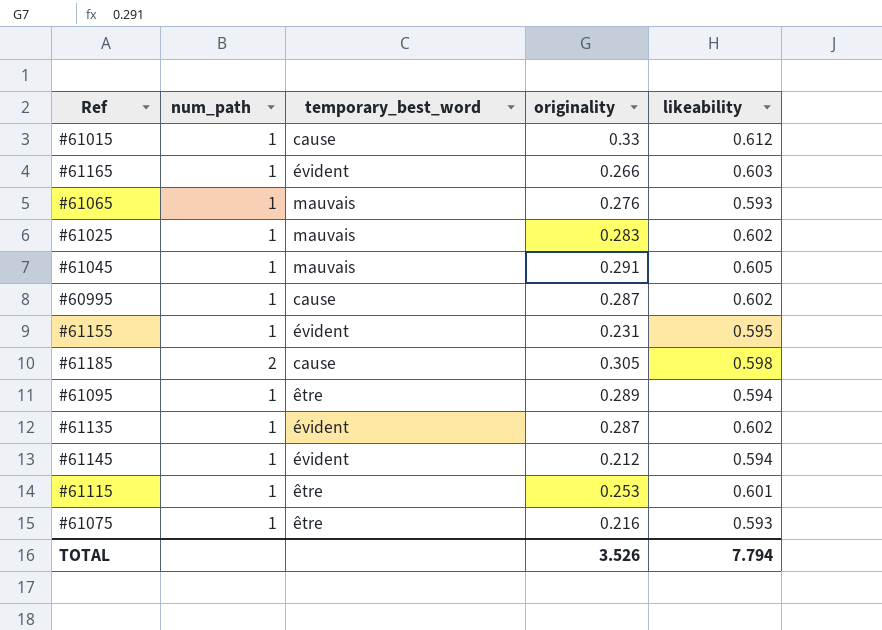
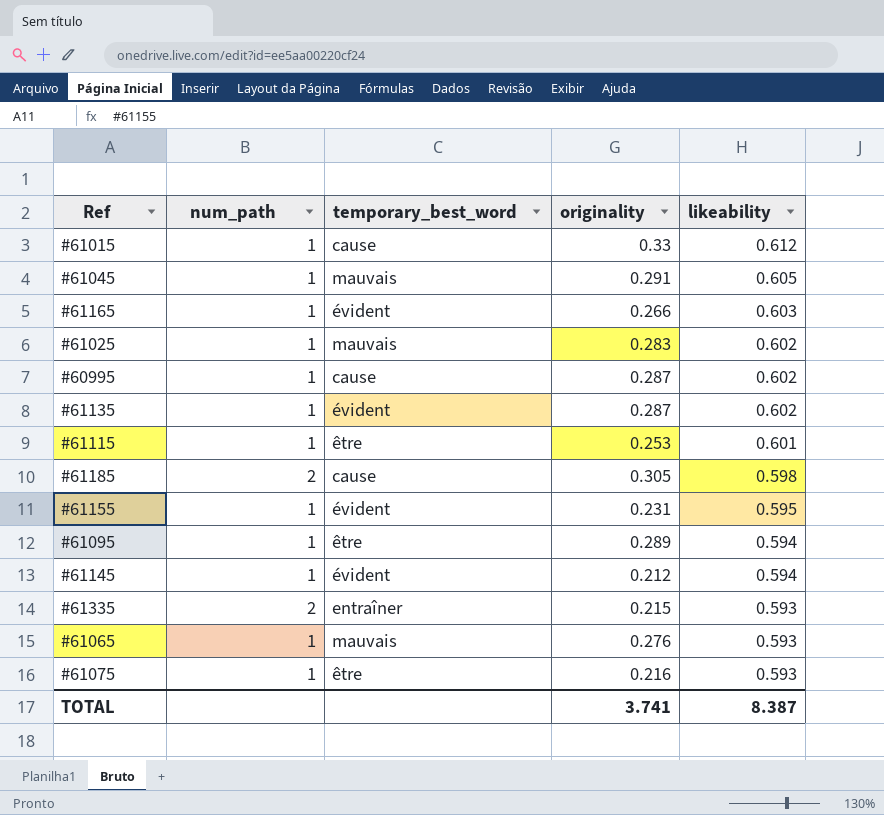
row order: none -> likeability descending
row #61335: none -> 2 | entraîner | 0.215 | 0.593
TOTAL | originality: 3.526 -> 3.741
TOTAL | likeability: 7.794 -> 8.387

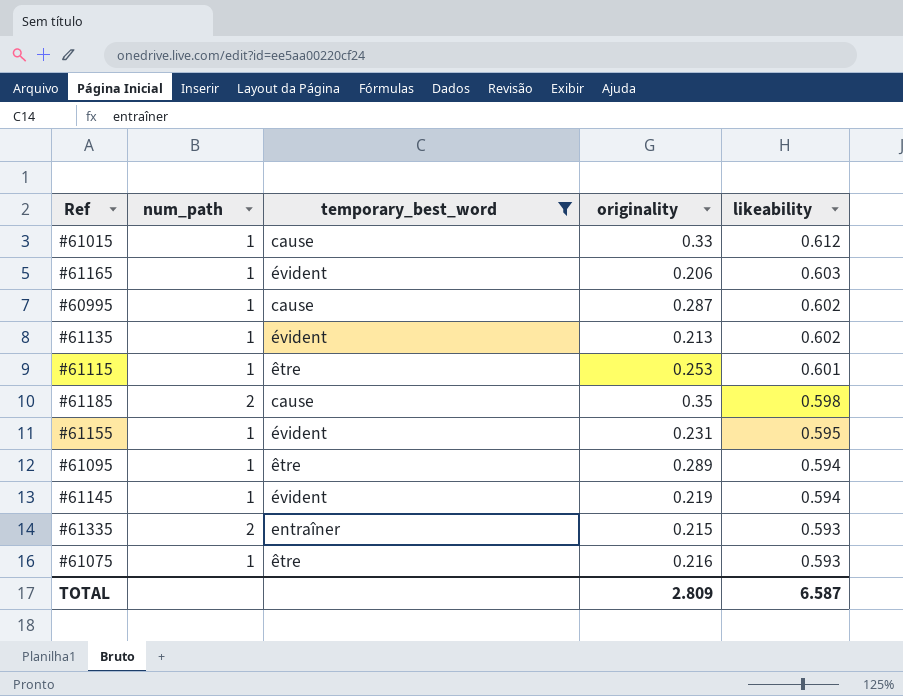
filter: none -> temporary_best_word != mauvais
#61165 | originality: 0.266 -> 0.206
#61135 | originality: 0.287 -> 0.213
#61185 | originality: 0.305 -> 0.35
#61145 | originality: 0.212 -> 0.219
TOTAL | originality: 3.741 -> 2.809
TOTAL | likeability: 8.387 -> 6.587

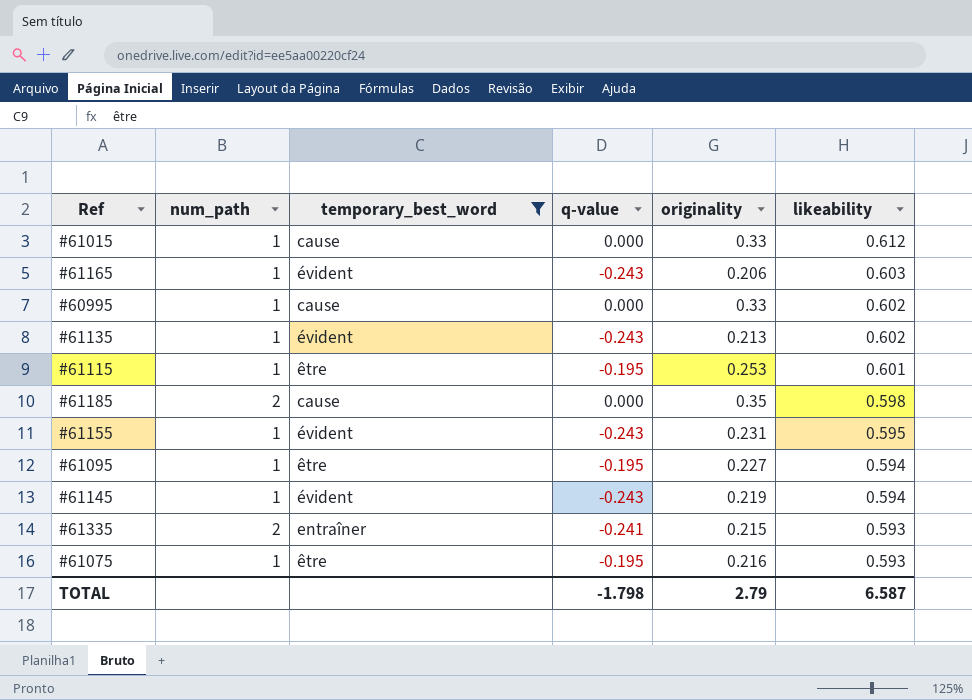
column q-value | position: none -> 4
#60995 | originality: 0.287 -> 0.33
#61095 | originality: 0.289 -> 0.227
TOTAL | originality: 2.809 -> 2.79

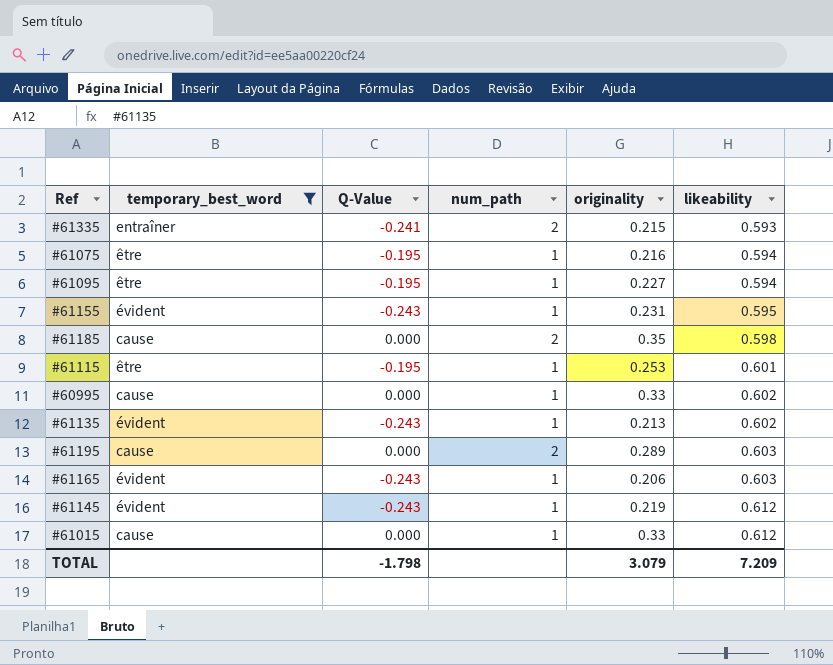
row order: likeability descending -> likeability ascending
column name: q-value -> Q-Value
column num_path | position: 2 -> 4
#61075 | likeability: 0.593 -> 0.594
row #61195: none -> cause | 0.000 | 2 | 0.289 | 0.603
#61145 | likeability: 0.594 -> 0.612
TOTAL | originality: 2.79 -> 3.079
TOTAL | likeability: 6.587 -> 7.209

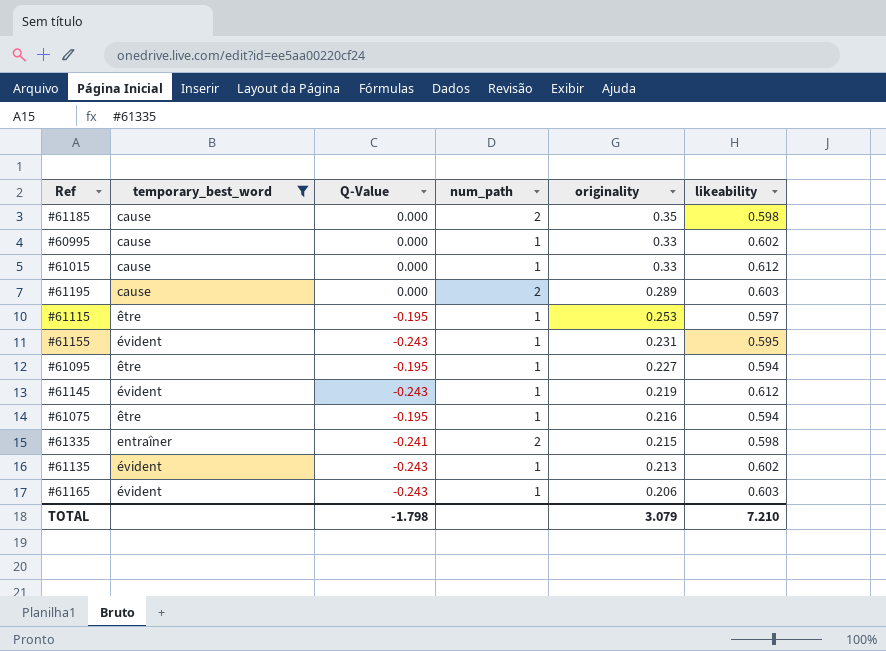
row order: likeability ascending -> originality descending
#61115 | likeability: 0.601 -> 0.597
#61335 | likeability: 0.593 -> 0.598
TOTAL | likeability: 7.209 -> 7.210

